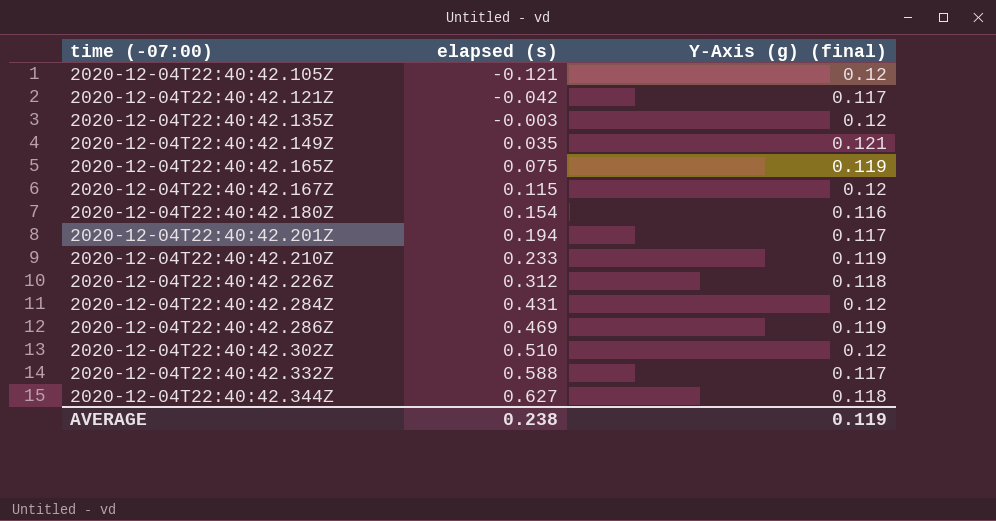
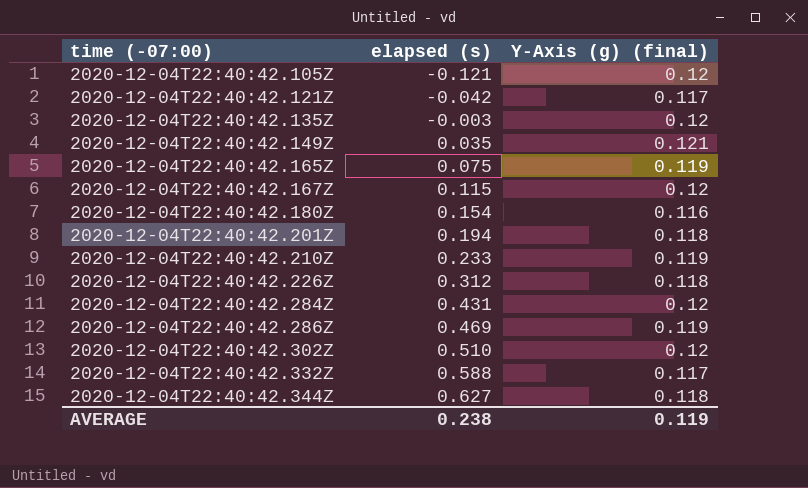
2020-12-04T22:40:42.201Z | Y-Axis (g) (final): 0.117 -> 0.118

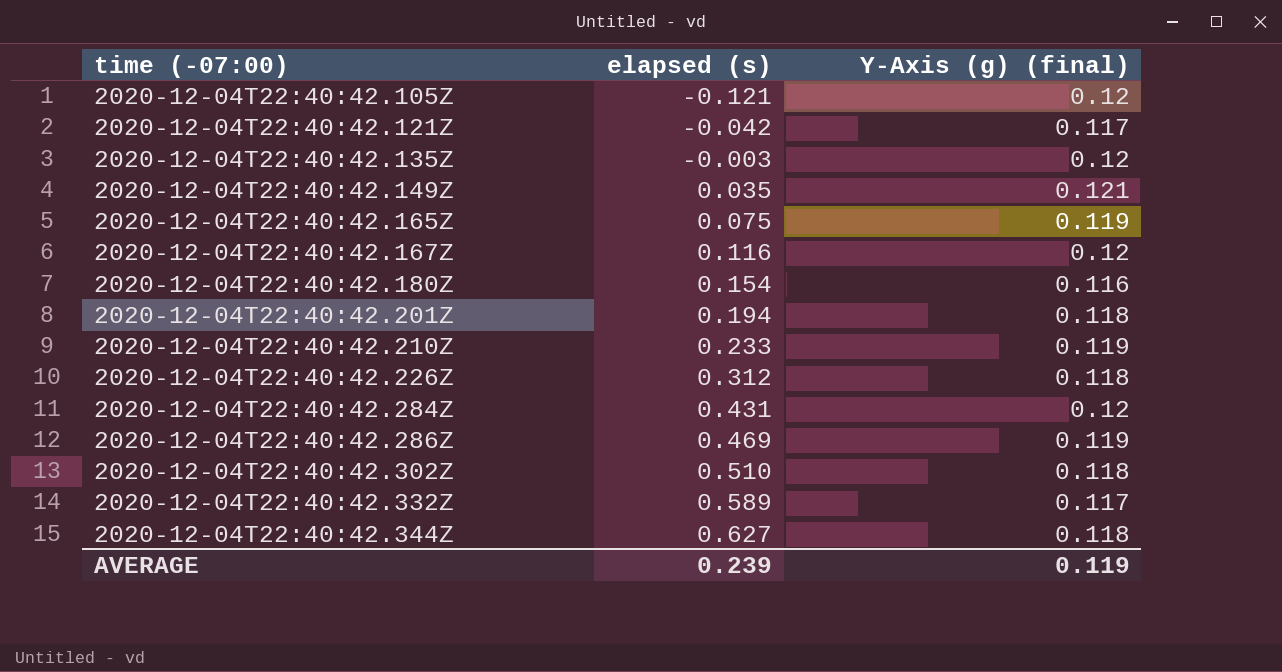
2020-12-04T22:40:42.167Z | elapsed (s): 0.115 -> 0.116
2020-12-04T22:40:42.302Z | Y-Axis (g) (final): 0.12 -> 0.118
2020-12-04T22:40:42.332Z | elapsed (s): 0.588 -> 0.589
AVERAGE | elapsed (s): 0.238 -> 0.239

